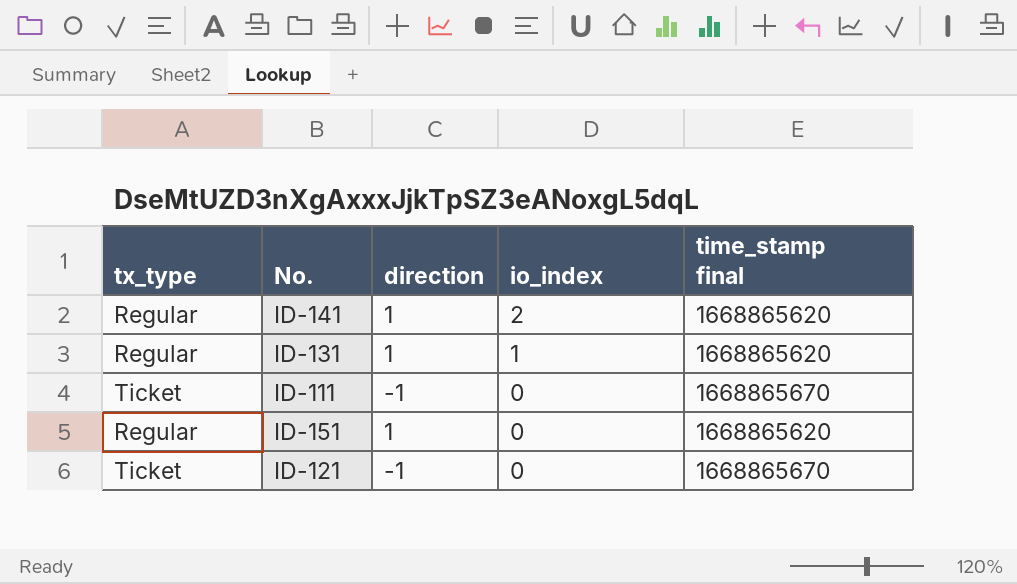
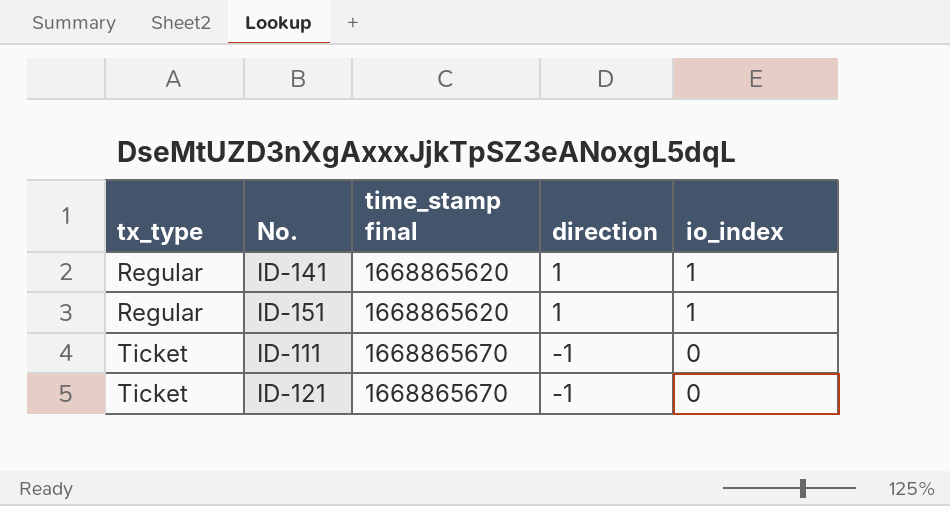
row order: io_index descending -> tx_type ascending
column time_stamp final | position: 5 -> 3
row ID-131: Regular | 1 | 1 | 1668865620 -> none
ID-141 | io_index: 2 -> 1
ID-151 | io_index: 0 -> 1

